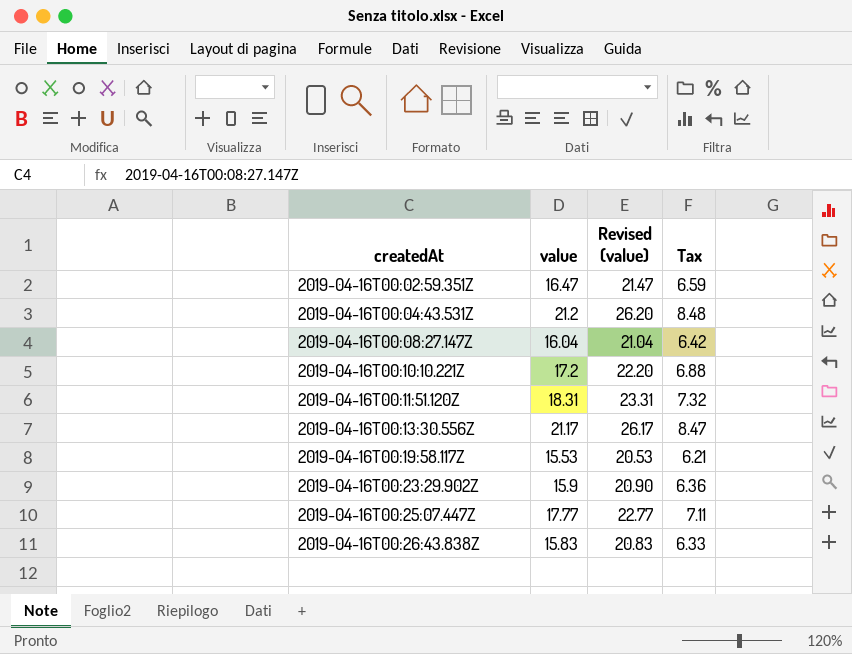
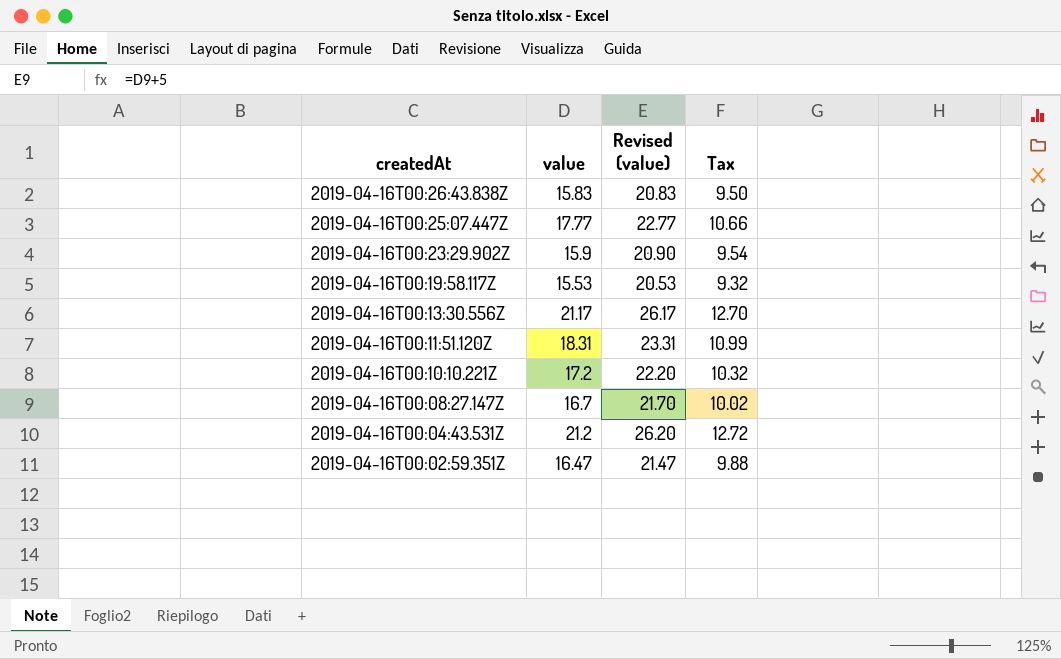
row order: createdAt ascending -> createdAt descending
column Tax | formula: [value] * 0.4 -> [value] * 0.6
2019-04-16T00:08:27.147Z | value: 16.04 -> 16.7
2019-04-16T00:08:27.147Z | Revised (value): 21.04 -> 21.70

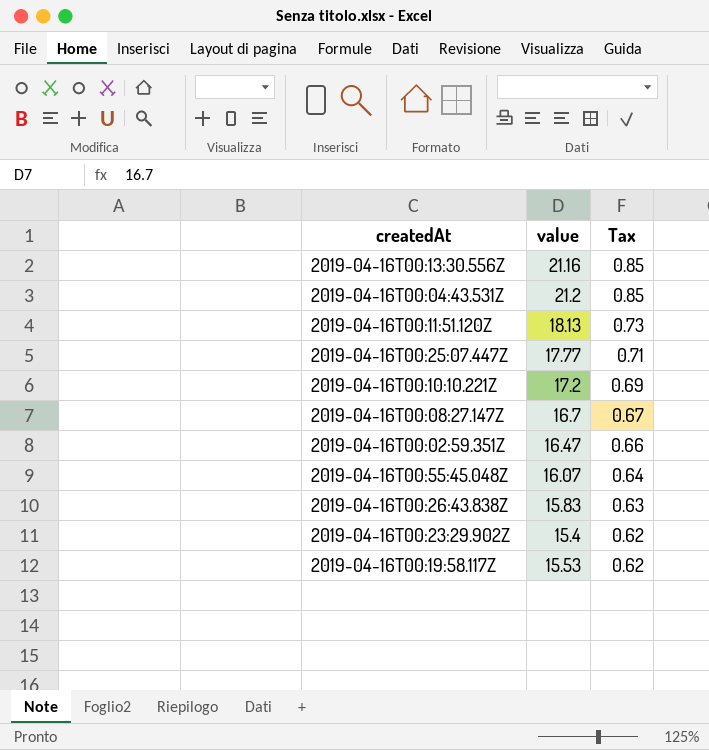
row order: createdAt descending -> Tax descending
column Revised (value) | formula: [value] + 5 -> none
column Tax | formula: [value] * 0.6 -> [value] * 0.04
2019-04-16T00:13:30.556Z | value: 21.17 -> 21.16
2019-04-16T00:11:51.120Z | value: 18.31 -> 18.13
row 2019-04-16T00:55:45.048Z: none -> 16.07 | 0.64
2019-04-16T00:23:29.902Z | value: 15.9 -> 15.4

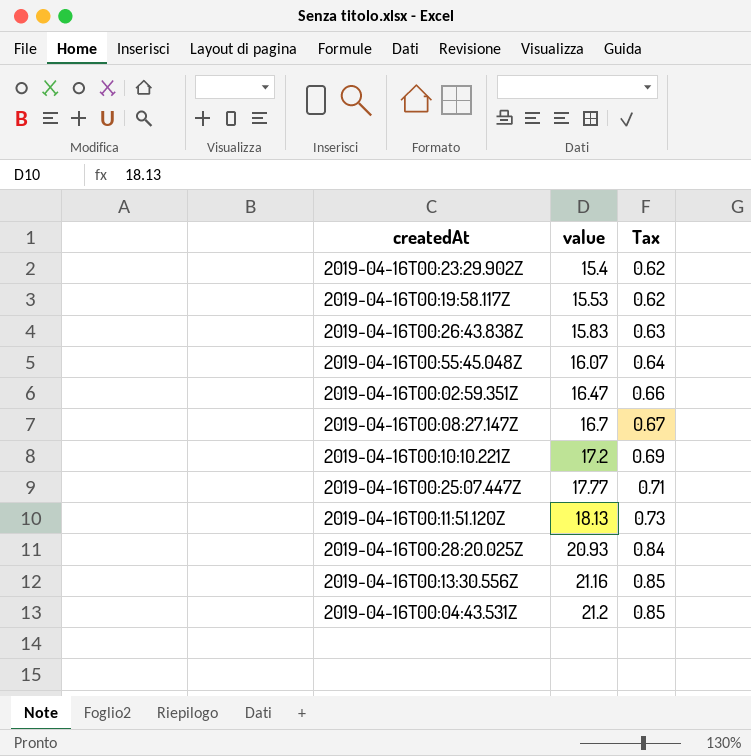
row order: Tax descending -> value ascending
row 2019-04-16T00:28:20.025Z: none -> 20.93 | 0.84

